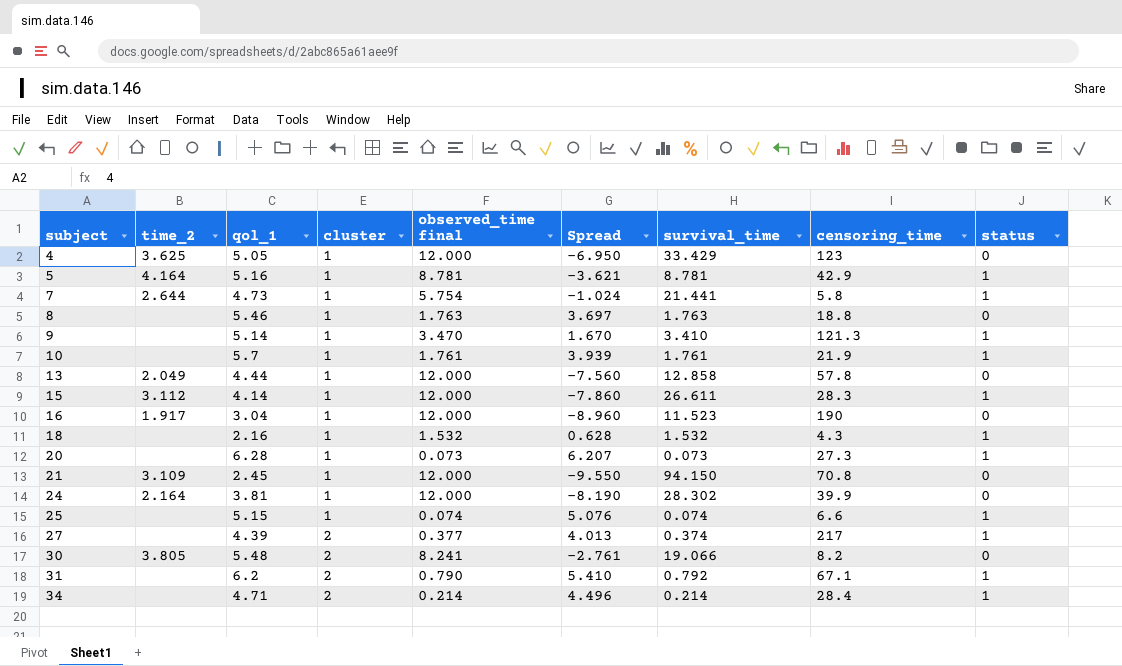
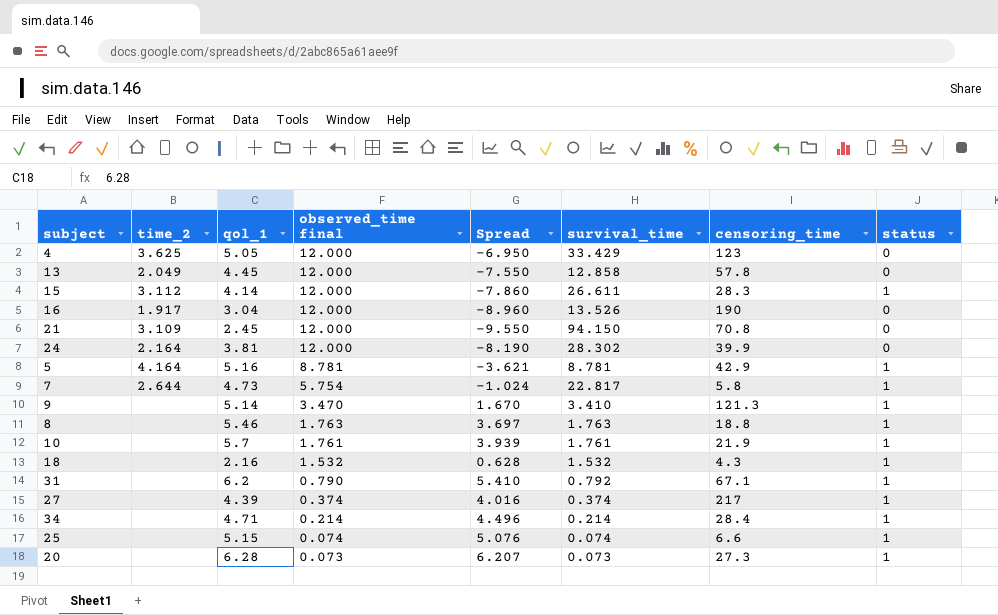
row order: subject ascending -> observed_time final descending
column cluster | position: 4 -> none
row 30: 3.805 | 5.48 | 2 | 8.241 | -2.761 | 19.066 | 8.2 | 0 -> none
13 | qol_1: 4.44 -> 4.45
13 | Spread: -7.560 -> -7.550
16 | survival_time: 11.523 -> 13.526
7 | survival_time: 21.441 -> 22.817
8 | status: 0 -> 1
27 | observed_time final: 0.377 -> 0.374
27 | Spread: 4.013 -> 4.016

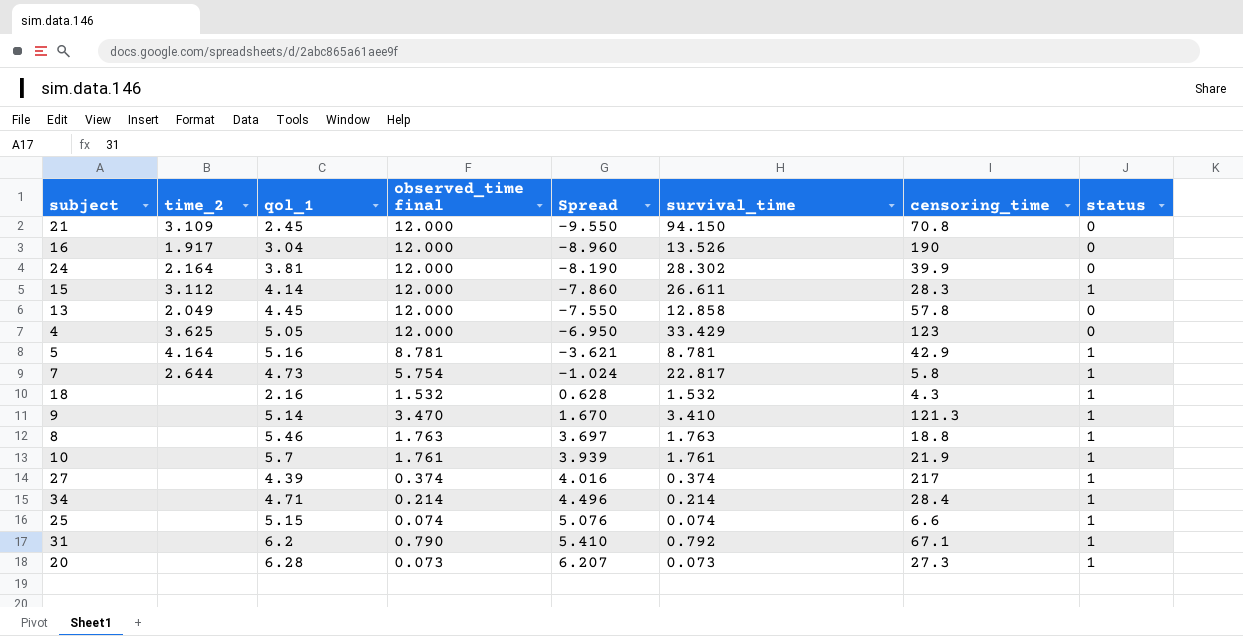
row order: observed_time final descending -> Spread ascending

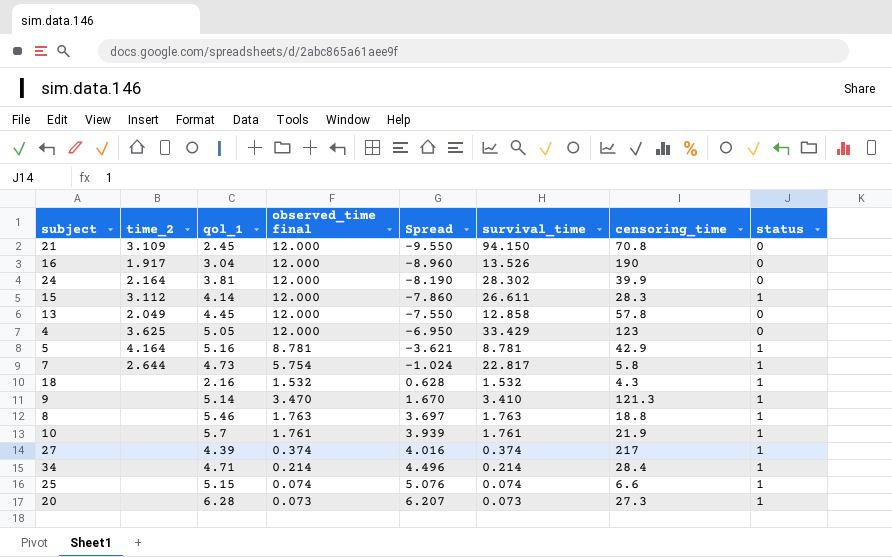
row 31: none | 6.2 | 0.790 | 5.410 | 0.792 | 67.1 | 1 -> none

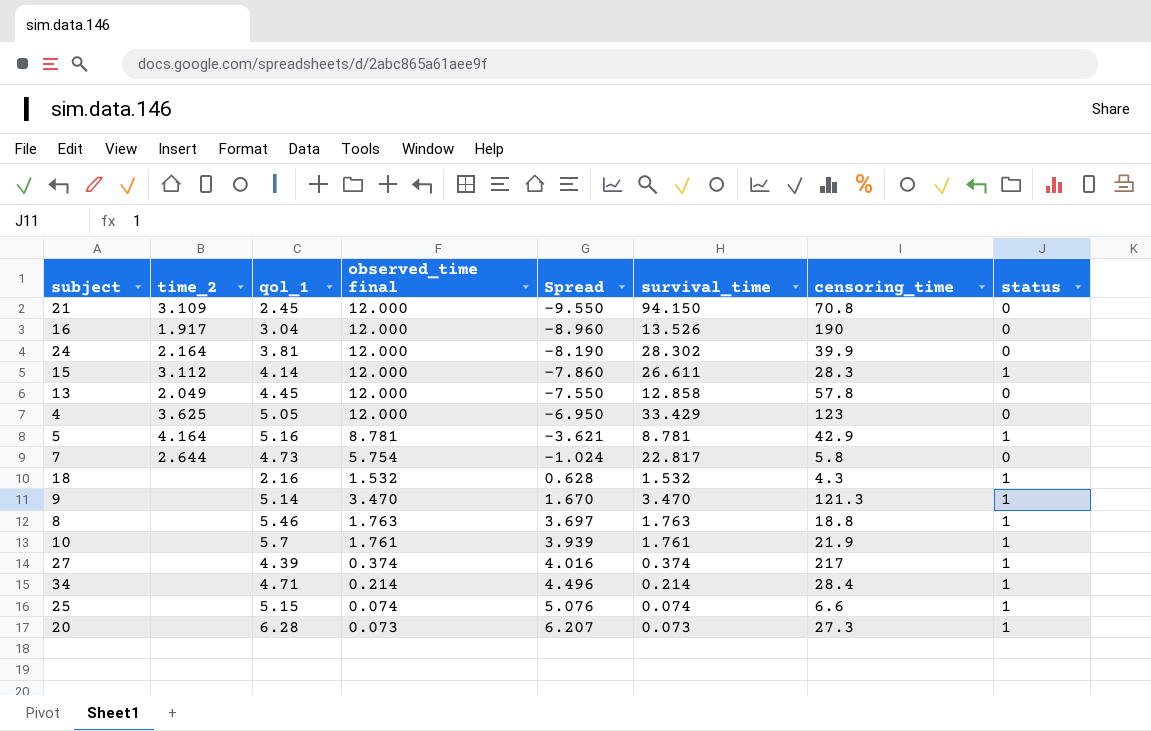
7 | status: 1 -> 0
9 | survival_time: 3.410 -> 3.470

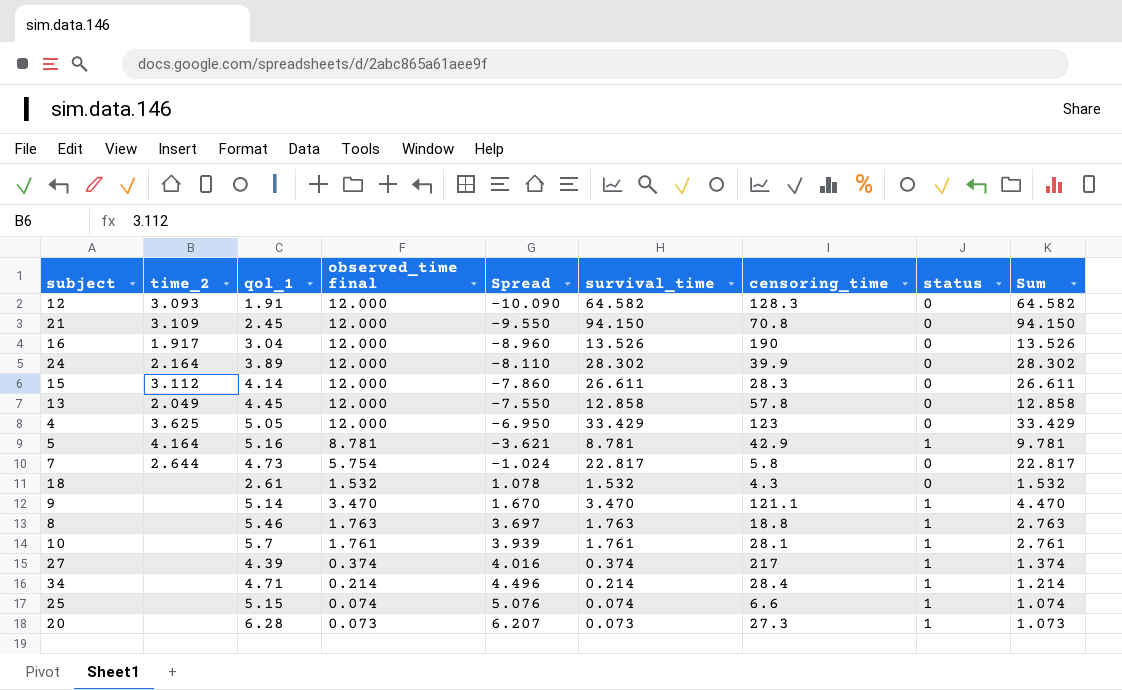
column Sum | formula: none -> [survival_time] + [status]
row 12: none -> 3.093 | 1.91 | 12.000 | -10.090 | 64.582 | 128.3 | 0 | 64.582
24 | qol_1: 3.81 -> 3.89
24 | Spread: -8.190 -> -8.110
15 | status: 1 -> 0
18 | qol_1: 2.16 -> 2.61
18 | Spread: 0.628 -> 1.078
18 | status: 1 -> 0
9 | censoring_time: 121.3 -> 121.1
10 | censoring_time: 21.9 -> 28.1

